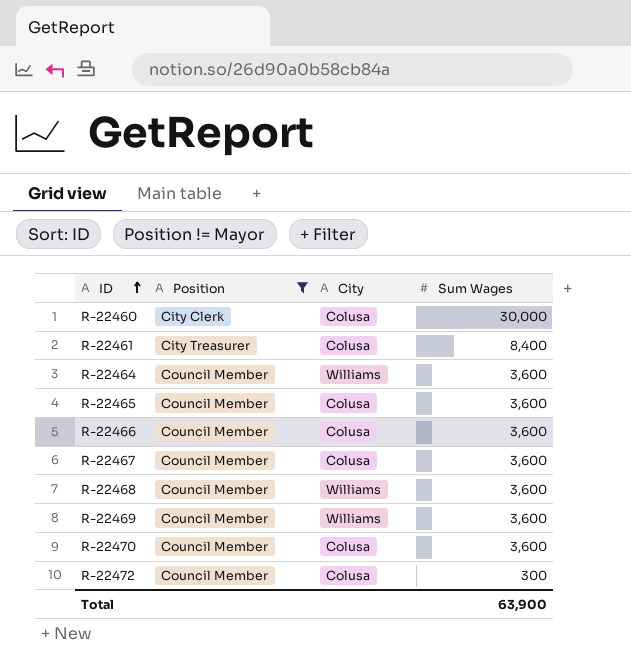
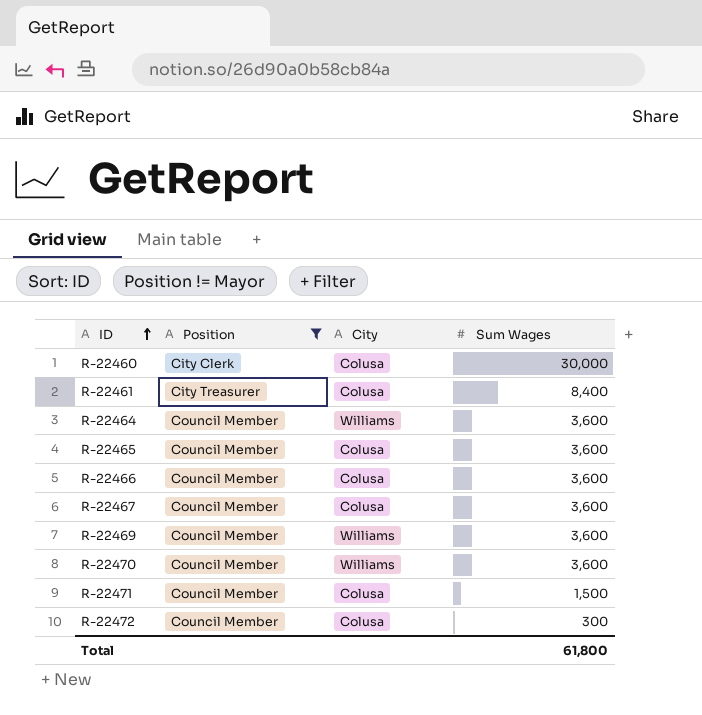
row R-22468: Council Member | Williams | 3,600 -> none
R-22470 | City: Colusa -> Williams
row R-22471: none -> Council Member | Colusa | 1,500
Total | Sum Wages: 63,900 -> 61,800

